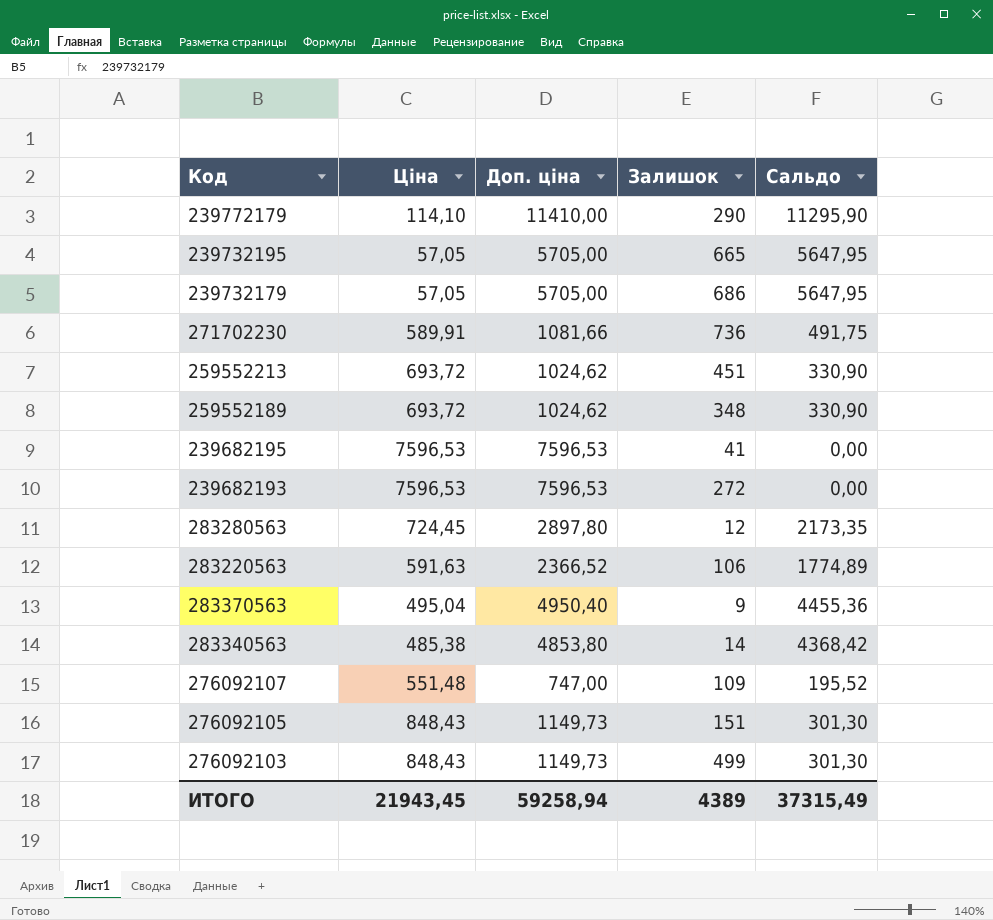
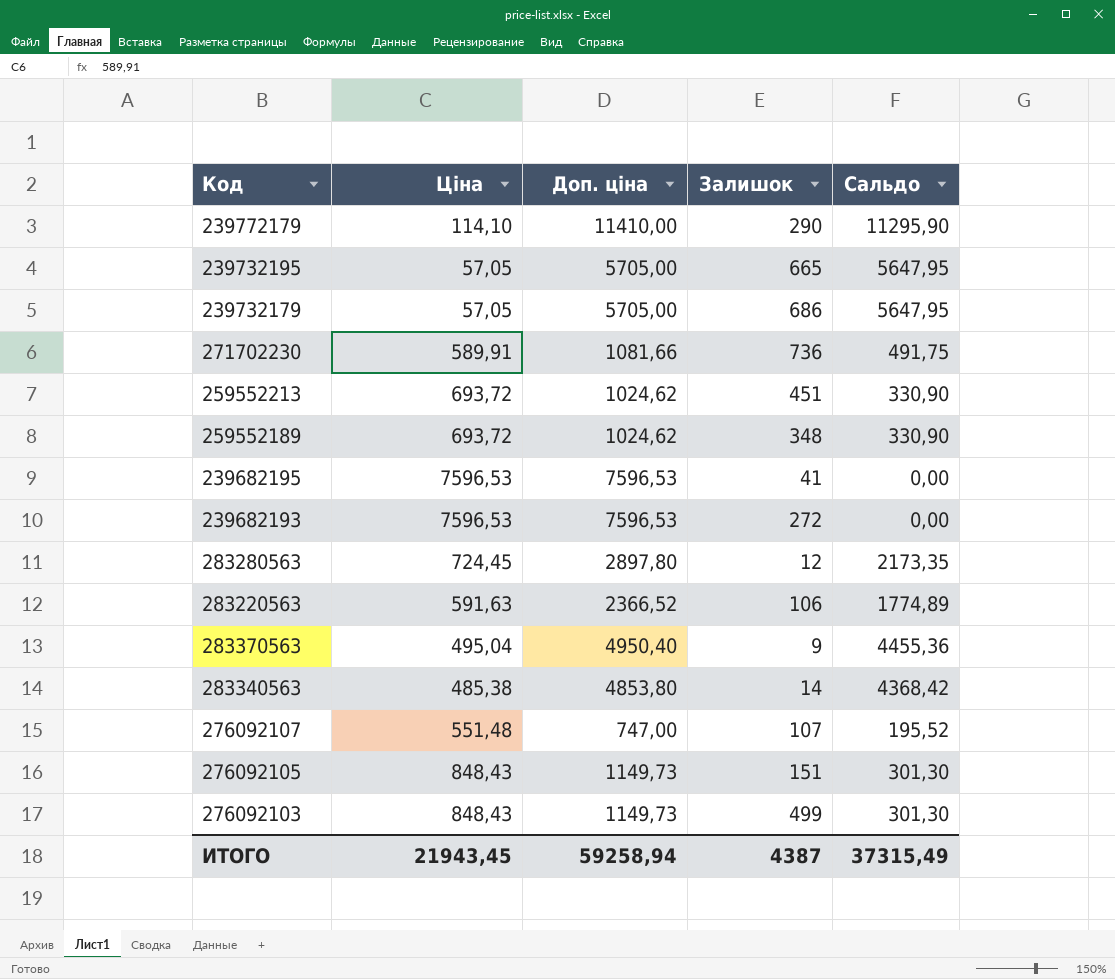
276092107 | Залишок: 109 -> 107
ИТОГО | Залишок: 4389 -> 4387

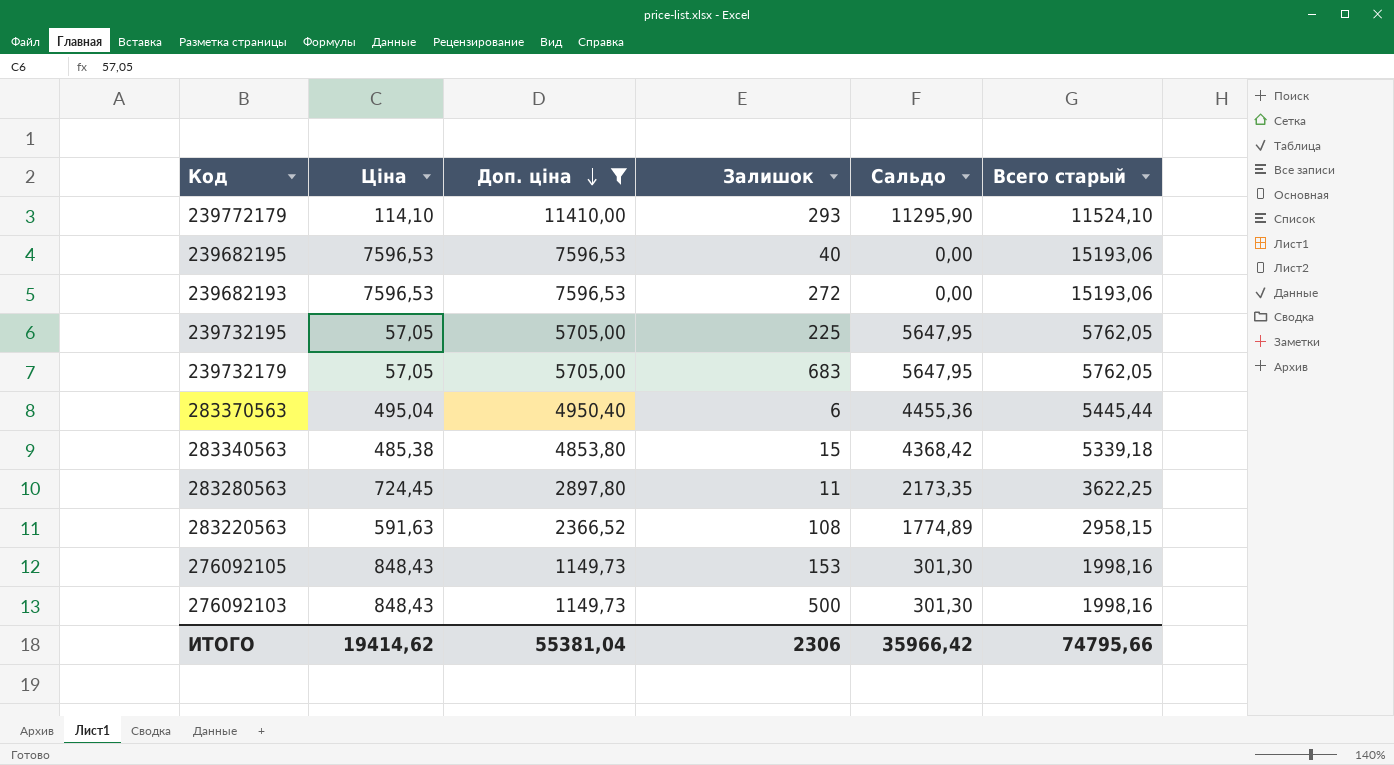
filter: none -> Доп. ціна >= 1149,73
row order: none -> Доп. ціна descending
column Всего старый | formula: none -> [Ціна] + [Доп. ціна]
239772179 | Залишок: 290 -> 293
239682195 | Залишок: 41 -> 40
239732195 | Залишок: 665 -> 225
239732179 | Залишок: 686 -> 683
283370563 | Залишок: 9 -> 6
283340563 | Залишок: 14 -> 15
283280563 | Залишок: 12 -> 11
283220563 | Залишок: 106 -> 108
276092105 | Залишок: 151 -> 153
276092103 | Залишок: 499 -> 500
ИТОГО | Ціна: 21943,45 -> 19414,62
ИТОГО | Доп. ціна: 59258,94 -> 55381,04
ИТОГО | Залишок: 4387 -> 2306
ИТОГО | Сальдо: 37315,49 -> 35966,42

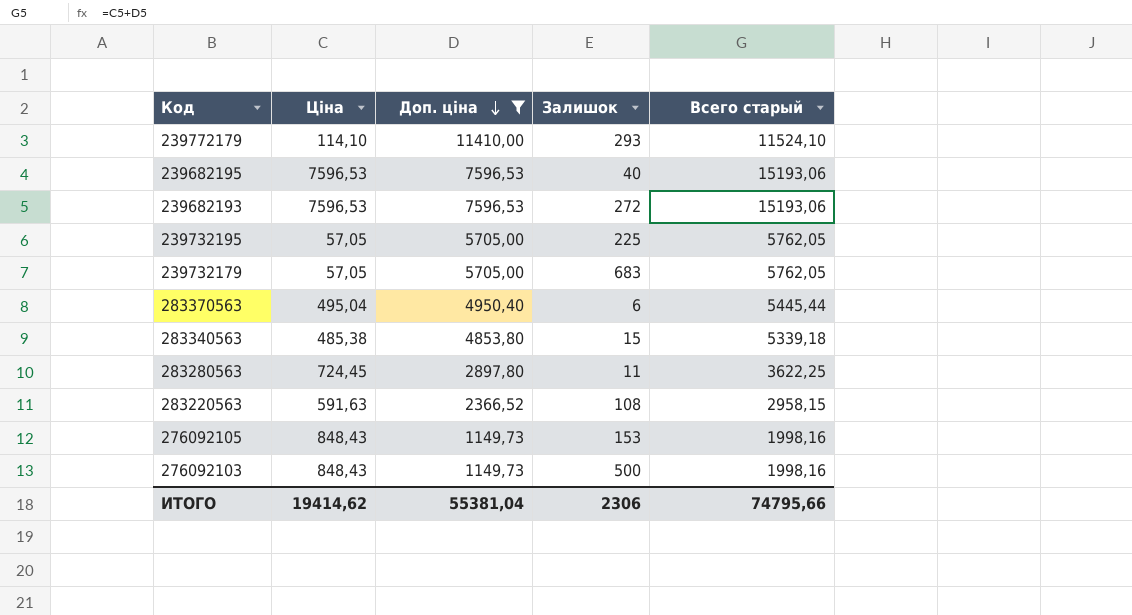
column Сальдо | formula: [Доп. ціна] - [Ціна] -> none

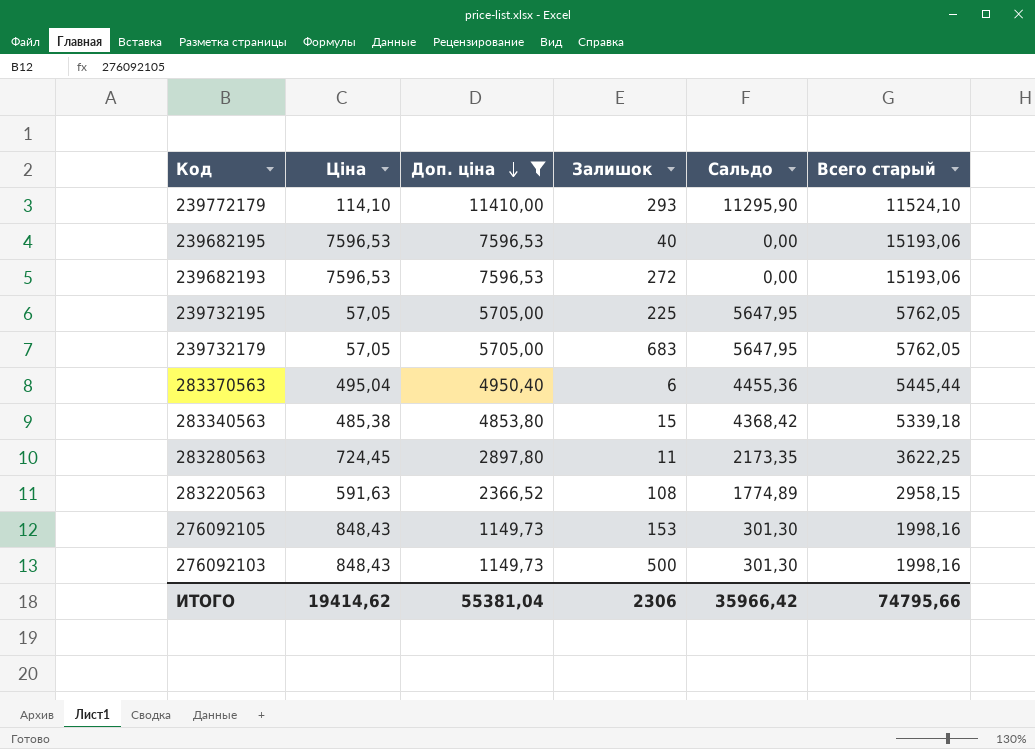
column Сальдо | formula: none -> [Доп. ціна] - [Ціна]

